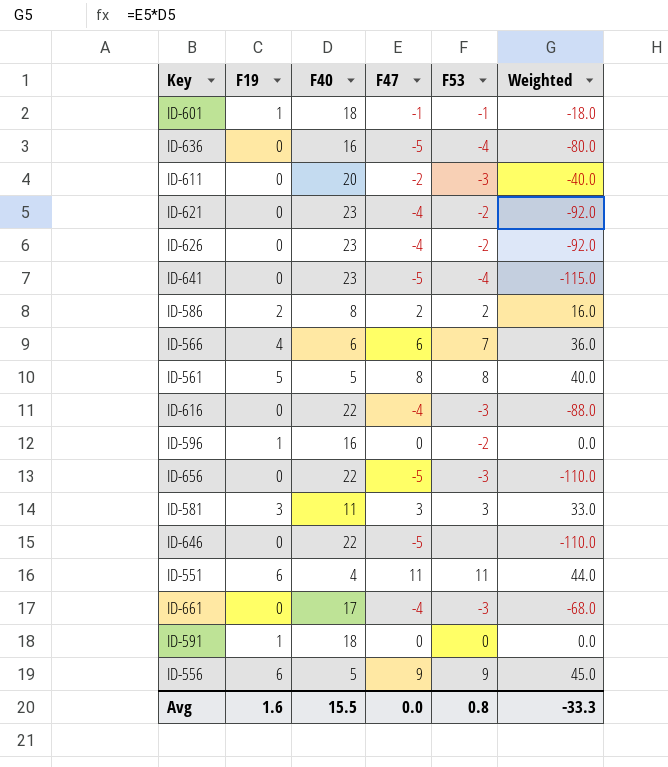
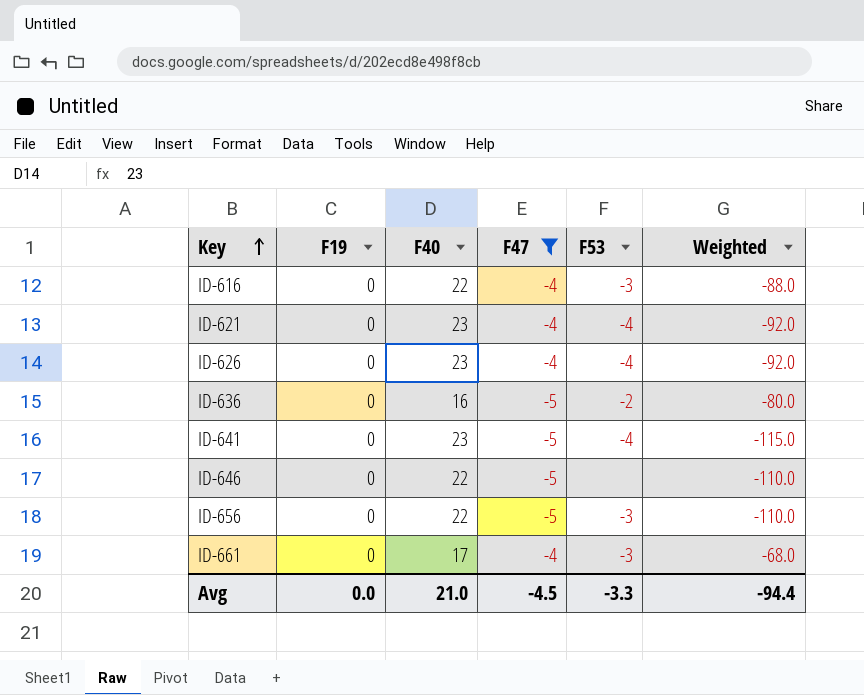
filter: none -> F47 <= -4
row order: none -> Key ascending
ID-621 | F53: -2 -> -4
ID-626 | F53: -2 -> -4
ID-636 | F53: -4 -> -2
Avg | F19: 1.6 -> 0.0
Avg | F40: 15.5 -> 21.0
Avg | F47: 0.0 -> -4.5
Avg | F53: 0.8 -> -3.3
Avg | Weighted: -33.3 -> -94.4

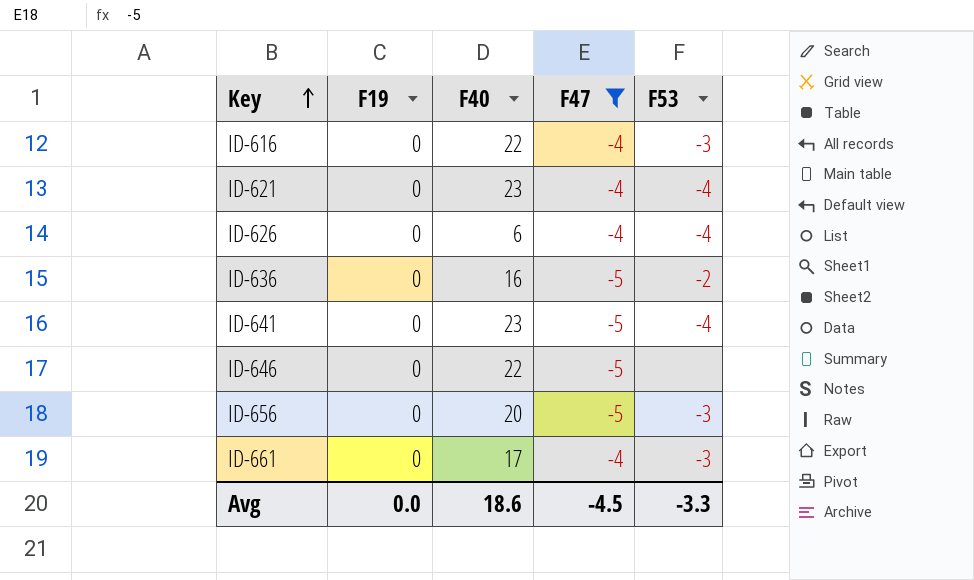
column Weighted | formula: [F40] * [F47] -> none
ID-626 | F40: 23 -> 6
ID-656 | F40: 22 -> 20
Avg | F40: 21.0 -> 18.6

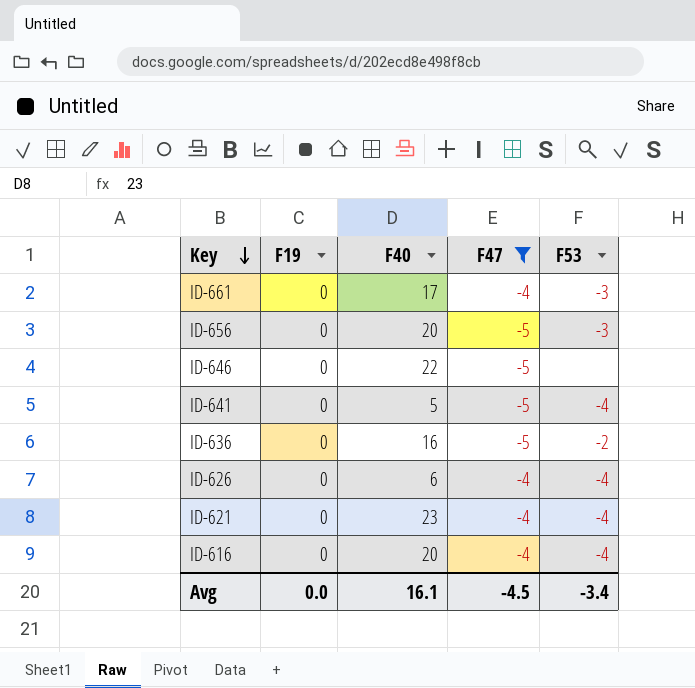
row order: Key ascending -> Key descending
ID-641 | F40: 23 -> 5
ID-616 | F40: 22 -> 20
ID-616 | F53: -3 -> -4
Avg | F40: 18.6 -> 16.1
Avg | F53: -3.3 -> -3.4

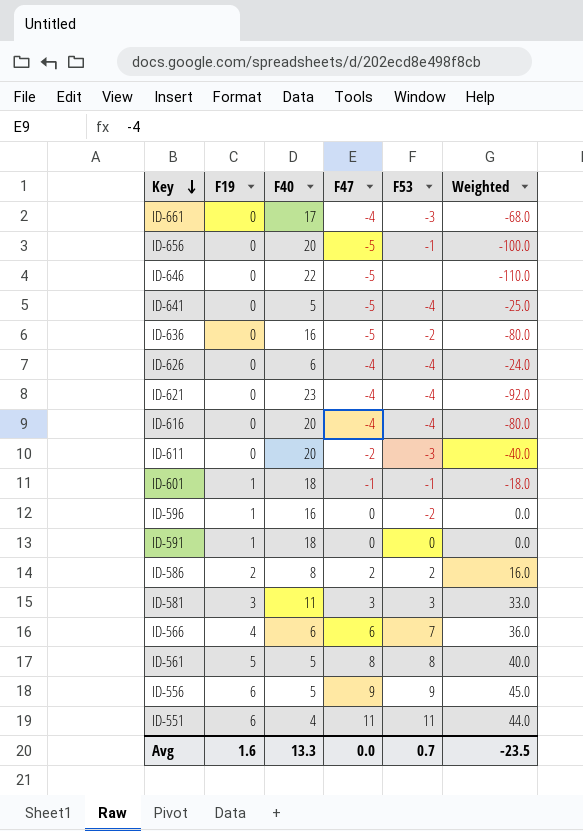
filter: F47 <= -4 -> none
column Weighted | formula: none -> [F40] * [F47]
ID-656 | F53: -3 -> -1
Avg | F19: 0.0 -> 1.6
Avg | F40: 16.1 -> 13.3
Avg | F47: -4.5 -> 0.0
Avg | F53: -3.4 -> 0.7

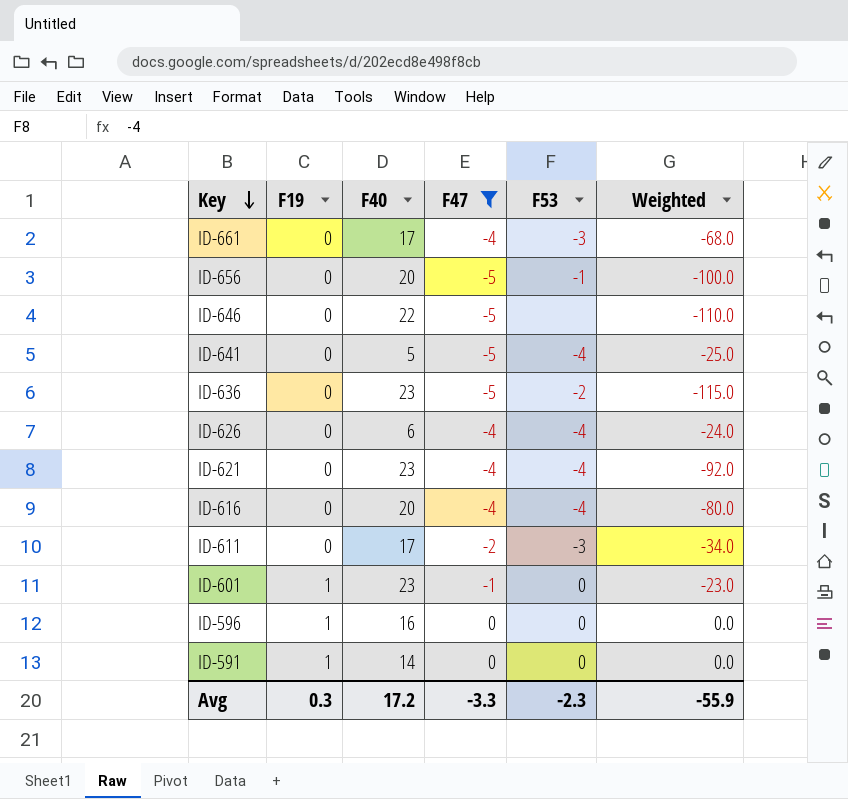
filter: none -> F47 <= 0
ID-636 | F40: 16 -> 23
ID-636 | Weighted: -80.0 -> -115.0
ID-611 | F40: 20 -> 17
ID-611 | Weighted: -40.0 -> -34.0
ID-601 | F40: 18 -> 23
ID-601 | F53: -1 -> 0
ID-601 | Weighted: -18.0 -> -23.0
ID-596 | F53: -2 -> 0
ID-591 | F40: 18 -> 14
Avg | F19: 1.6 -> 0.3
Avg | F40: 13.3 -> 17.2
Avg | F47: 0.0 -> -3.3
Avg | F53: 0.7 -> -2.3
Avg | Weighted: -23.5 -> -55.9

